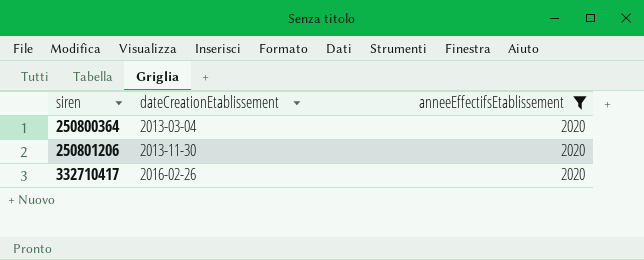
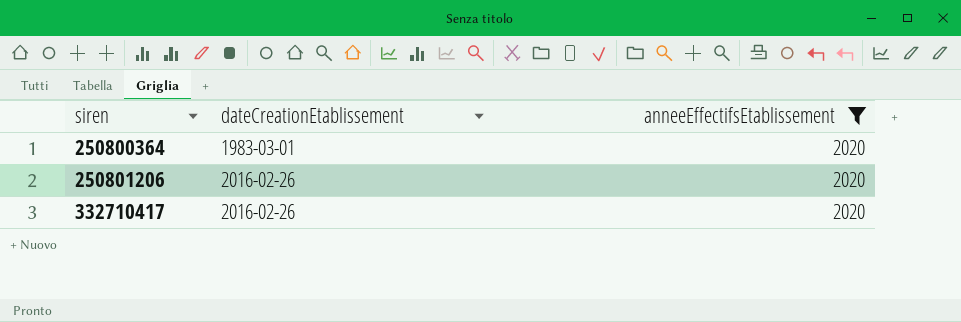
250800364 | dateCreationEtablissement: 2013-03-04 -> 1983-03-01
250801206 | dateCreationEtablissement: 2013-11-30 -> 2016-02-26

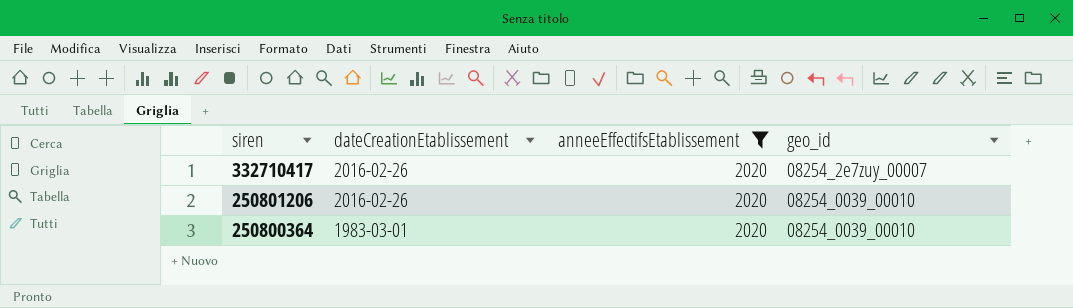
row order: siren ascending -> siren descending
column geo_id | position: none -> 4

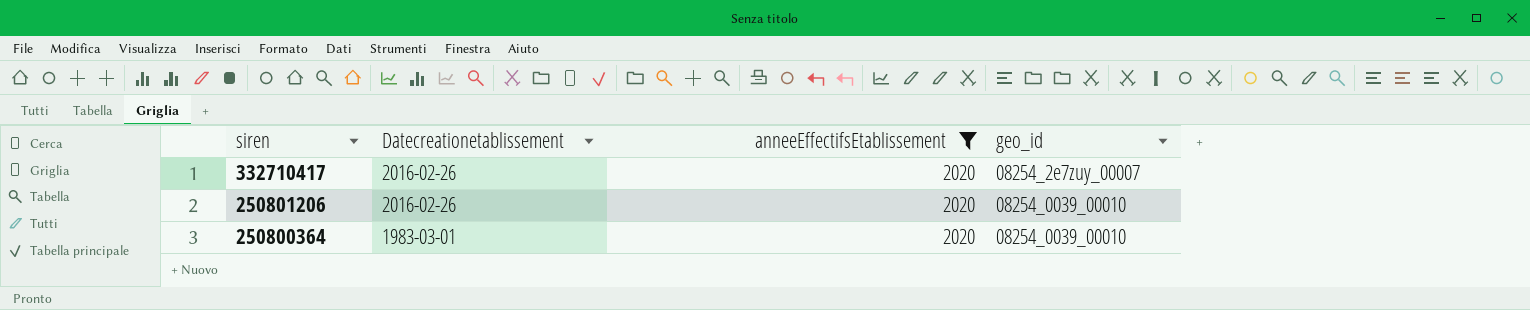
column name: dateCreationEtablissement -> Datecreationetablissement

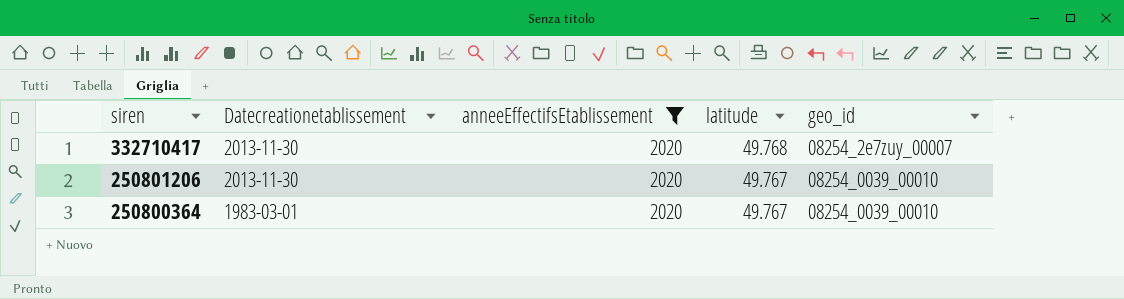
column latitude | position: none -> 4
332710417 | Datecreationetablissement: 2016-02-26 -> 2013-11-30
250801206 | Datecreationetablissement: 2016-02-26 -> 2013-11-30

